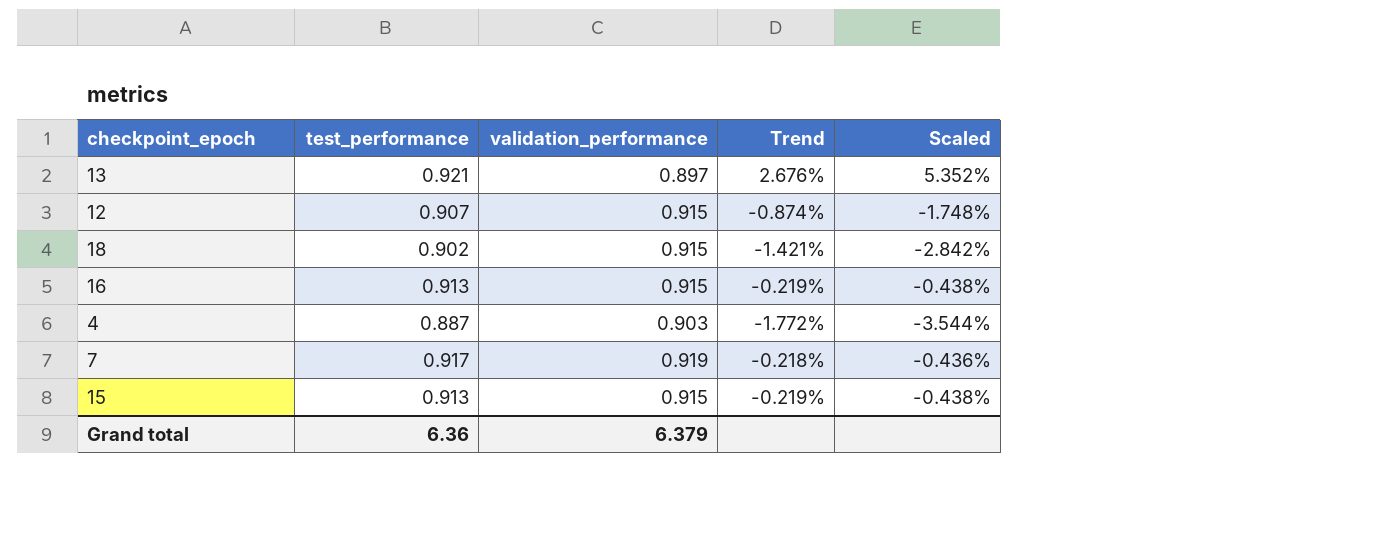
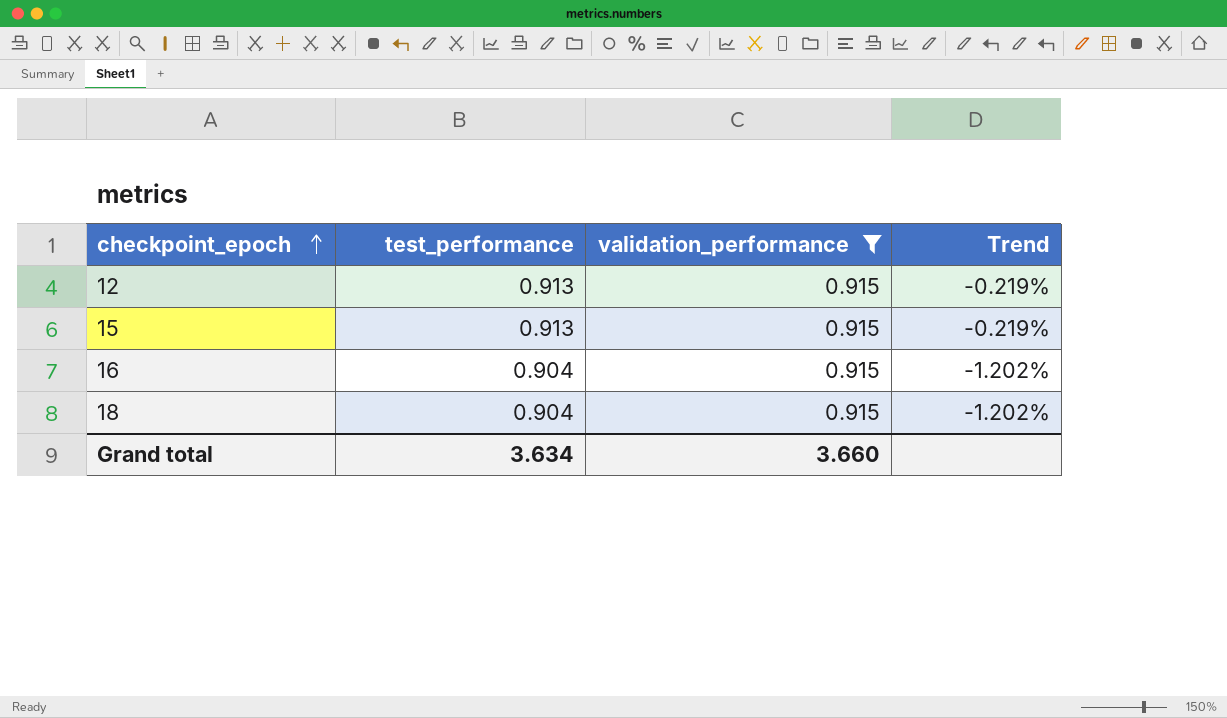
filter: none -> validation_performance = 0.915
row order: none -> checkpoint_epoch ascending
column Scaled | formula: [Trend] * 2 -> none
12 | test_performance: 0.907 -> 0.913
12 | Trend: -0.874% -> -0.219%
16 | test_performance: 0.913 -> 0.904
16 | Trend: -0.219% -> -1.202%
18 | test_performance: 0.902 -> 0.904
18 | Trend: -1.421% -> -1.202%
Grand total | test_performance: 6.36 -> 3.634
Grand total | validation_performance: 6.379 -> 3.660

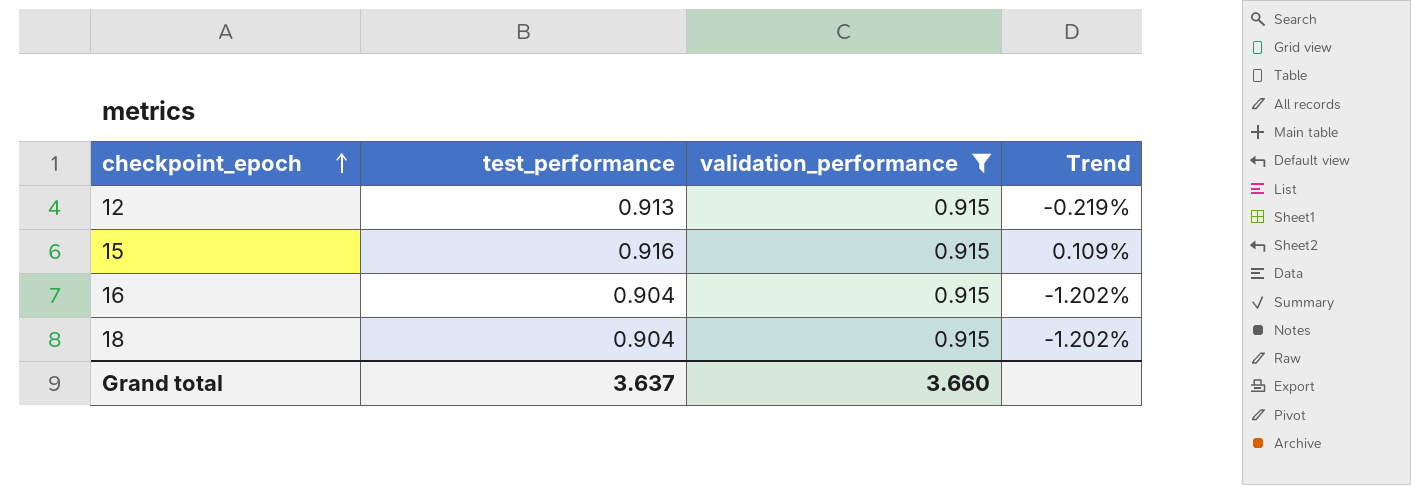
15 | test_performance: 0.913 -> 0.916
15 | Trend: -0.219% -> 0.109%
Grand total | test_performance: 3.634 -> 3.637

